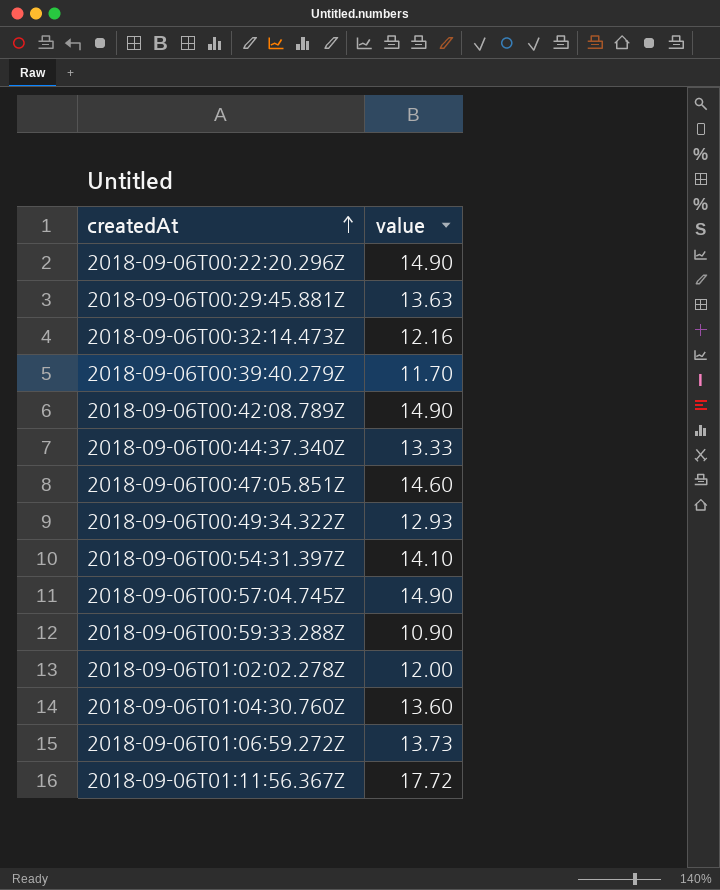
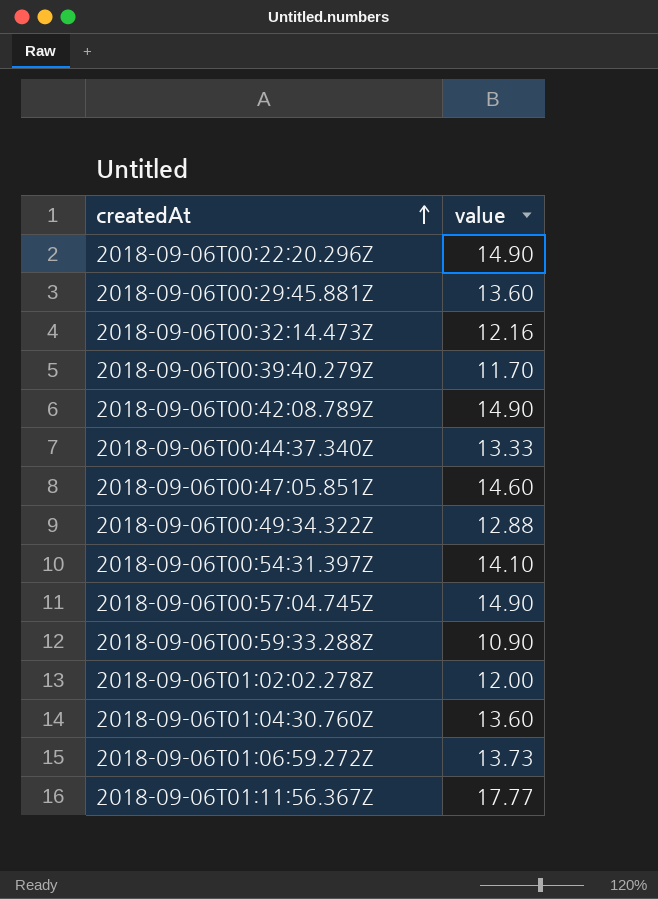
2018-09-06T00:29:45.881Z | value: 13.63 -> 13.60
2018-09-06T00:49:34.322Z | value: 12.93 -> 12.88
2018-09-06T01:11:56.367Z | value: 17.72 -> 17.77

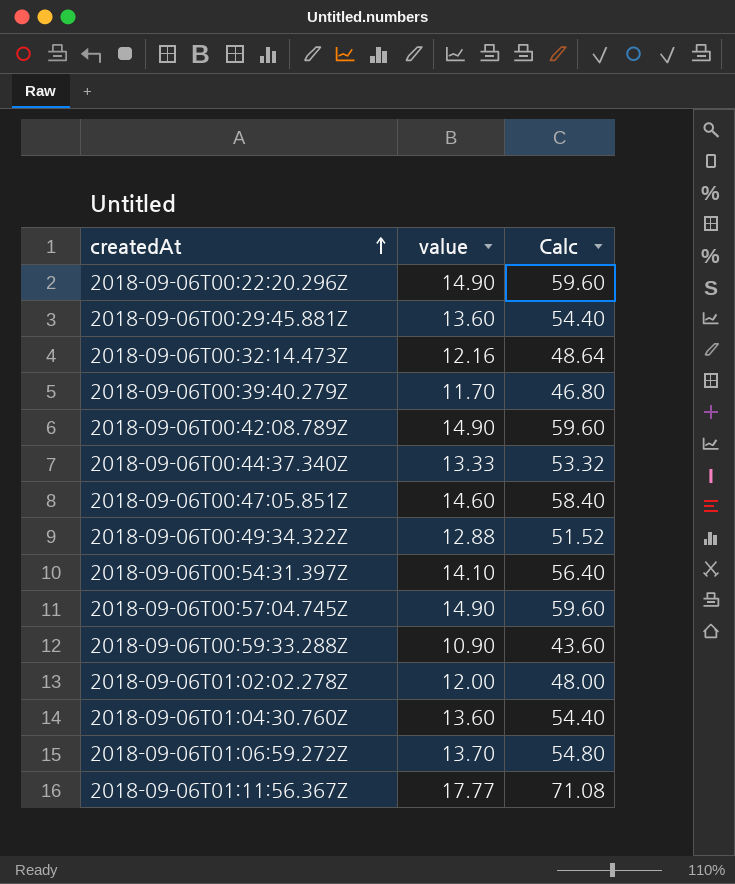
column Calc | formula: none -> [value] * 4
2018-09-06T01:06:59.272Z | value: 13.73 -> 13.70

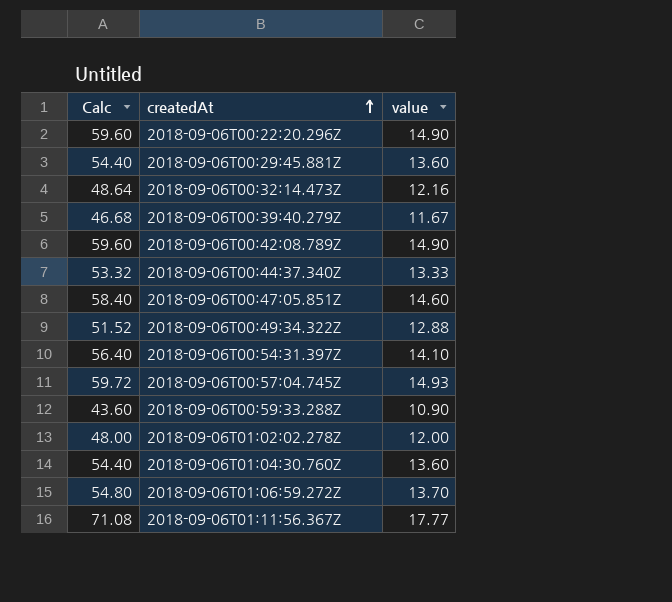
column Calc | position: 3 -> 1
2018-09-06T00:39:40.279Z | Calc: 46.80 -> 46.68
2018-09-06T00:39:40.279Z | value: 11.70 -> 11.67
2018-09-06T00:57:04.745Z | Calc: 59.60 -> 59.72
2018-09-06T00:57:04.745Z | value: 14.90 -> 14.93

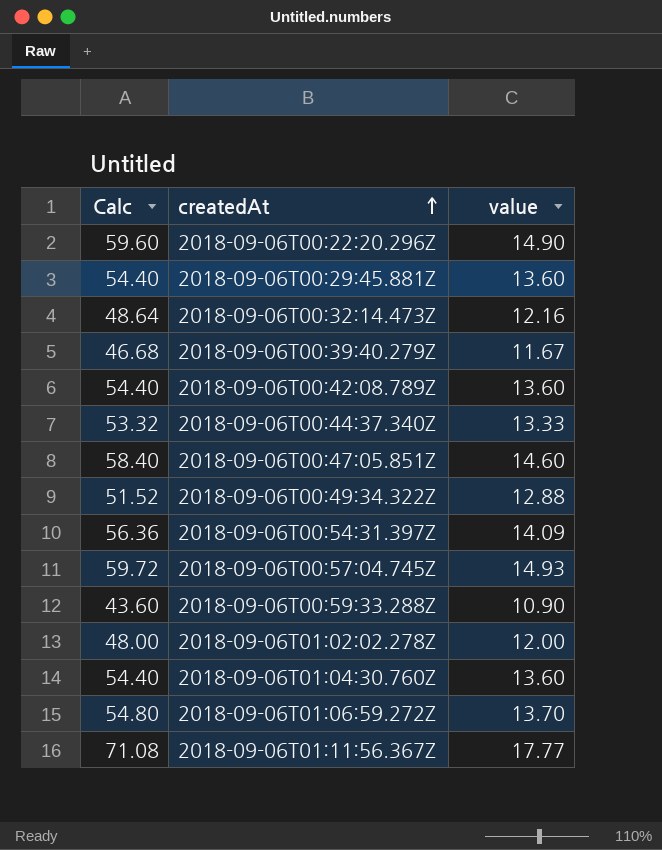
2018-09-06T00:42:08.789Z | Calc: 59.60 -> 54.40
2018-09-06T00:42:08.789Z | value: 14.90 -> 13.60
2018-09-06T00:54:31.397Z | Calc: 56.40 -> 56.36
2018-09-06T00:54:31.397Z | value: 14.10 -> 14.09

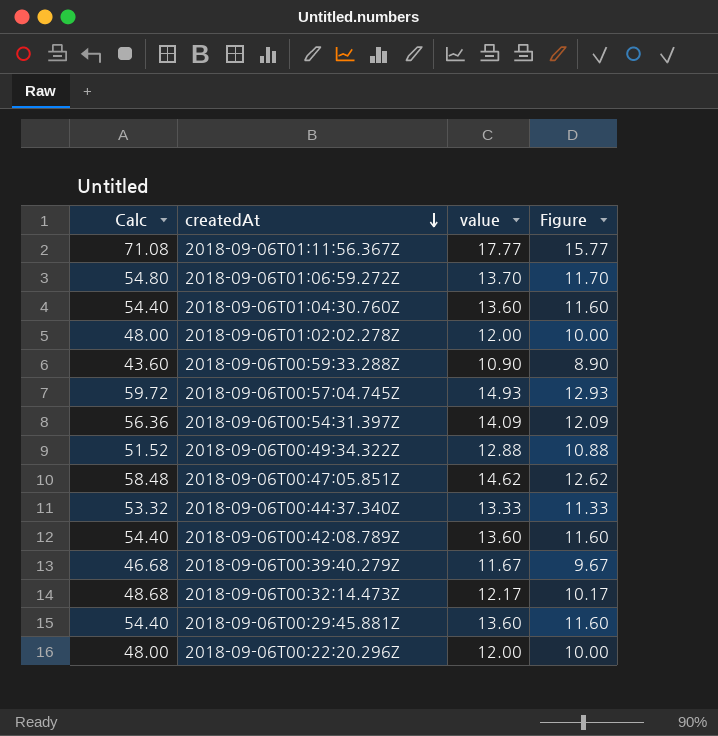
row order: createdAt ascending -> createdAt descending
column Figure | formula: none -> [value] - 2
2018-09-06T00:47:05.851Z | Calc: 58.40 -> 58.48
2018-09-06T00:47:05.851Z | value: 14.60 -> 14.62
2018-09-06T00:32:14.473Z | Calc: 48.64 -> 48.68
2018-09-06T00:32:14.473Z | value: 12.16 -> 12.17
2018-09-06T00:22:20.296Z | Calc: 59.60 -> 48.00
2018-09-06T00:22:20.296Z | value: 14.90 -> 12.00

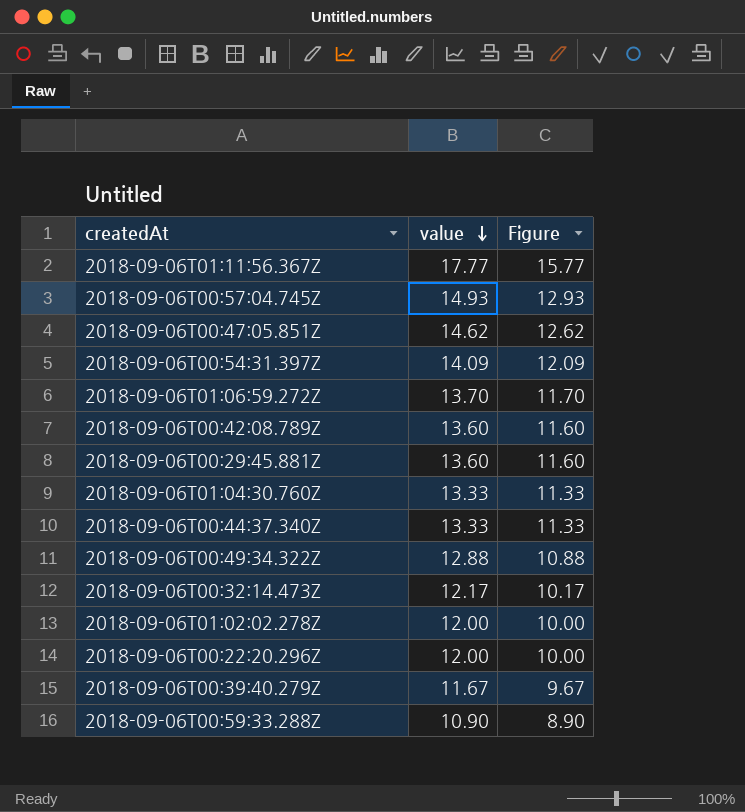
row order: createdAt descending -> value descending
column Calc | formula: [value] * 4 -> none
2018-09-06T01:04:30.760Z | value: 13.60 -> 13.33
2018-09-06T01:04:30.760Z | Figure: 11.60 -> 11.33

